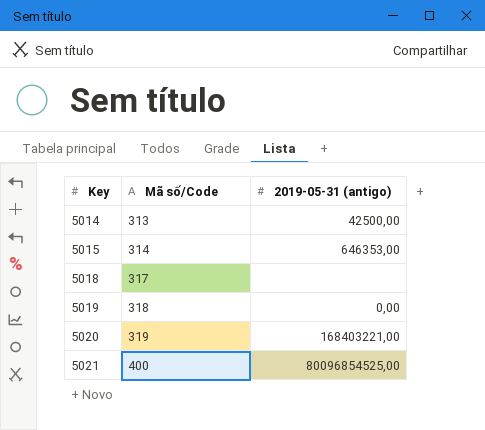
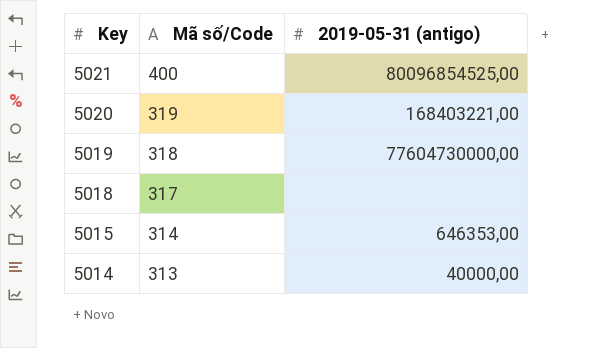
row order: Key ascending -> Key descending
5019 | 2019-05-31 (antigo): 0,00 -> 77604730000,00
5014 | 2019-05-31 (antigo): 42500,00 -> 40000,00

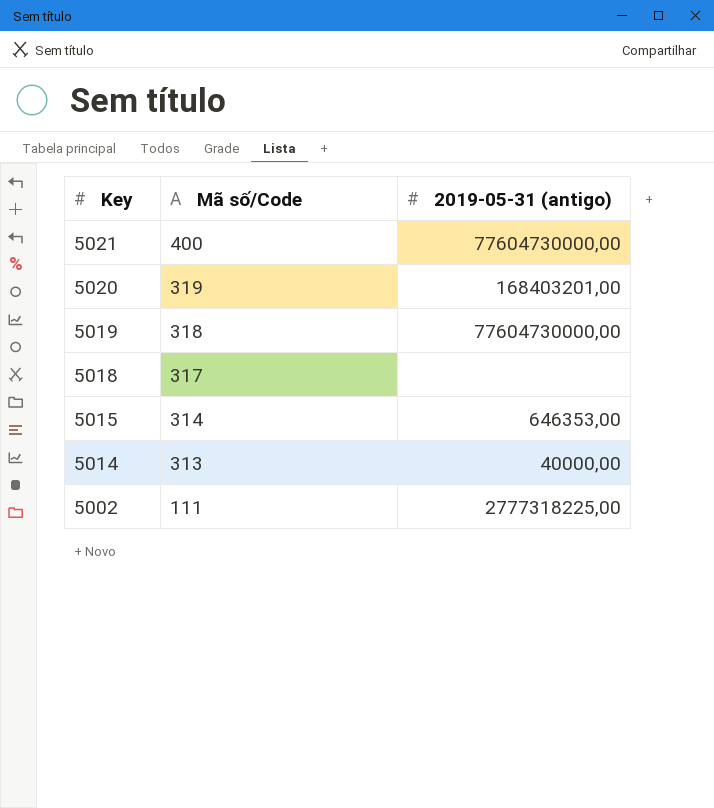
5021 | 2019-05-31 (antigo): 80096854525,00 -> 77604730000,00
5020 | 2019-05-31 (antigo): 168403221,00 -> 168403201,00
row 5002: none -> 111 | 2777318225,00

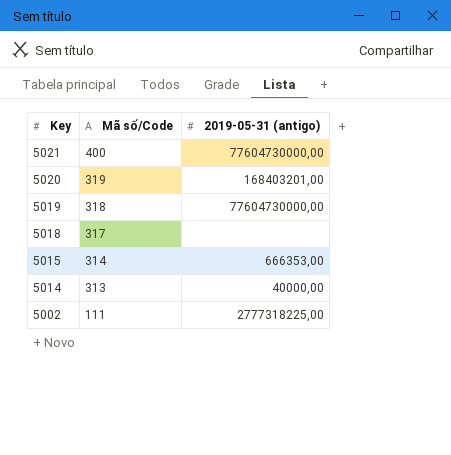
5015 | 2019-05-31 (antigo): 646353,00 -> 666353,00

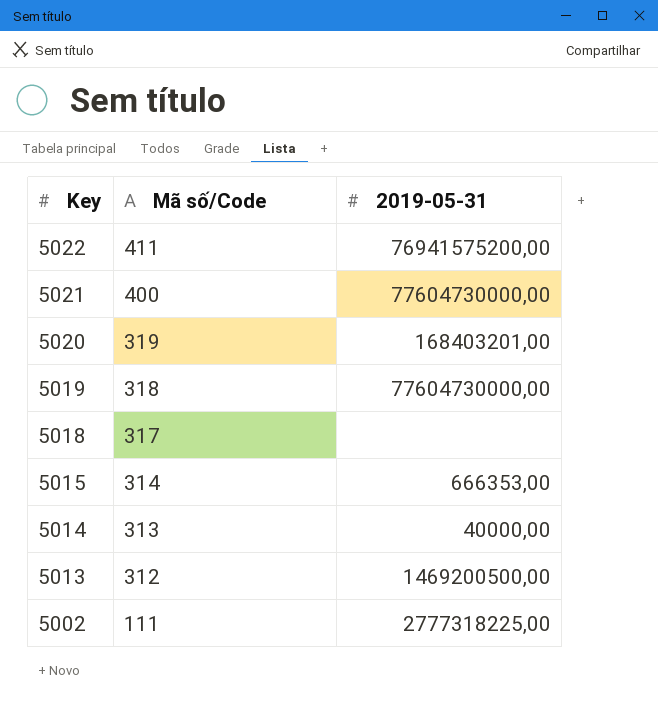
column name: 2019-05-31 (antigo) -> 2019-05-31
row 5022: none -> 411 | 76941575200,00
row 5013: none -> 312 | 1469200500,00

